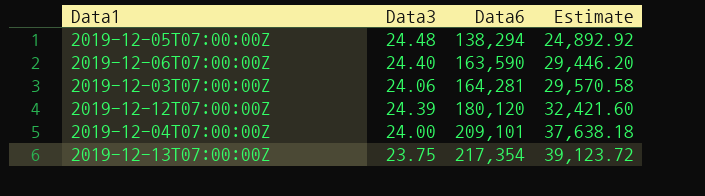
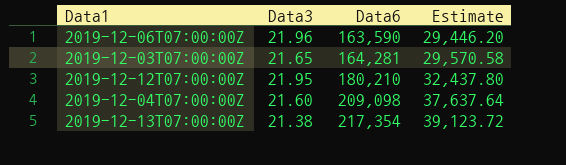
row 2019-12-05T07:00:00Z: 24.48 | 138,294 | 24,892.92 -> none
2019-12-06T07:00:00Z | Data3: 24.40 -> 21.96
2019-12-03T07:00:00Z | Data3: 24.06 -> 21.65
2019-12-12T07:00:00Z | Data3: 24.39 -> 21.95
2019-12-12T07:00:00Z | Data6: 180,120 -> 180,210
2019-12-12T07:00:00Z | Estimate: 32,421.60 -> 32,437.80
2019-12-04T07:00:00Z | Data3: 24.00 -> 21.60
2019-12-04T07:00:00Z | Data6: 209,101 -> 209,098
2019-12-04T07:00:00Z | Estimate: 37,638.18 -> 37,637.64
2019-12-13T07:00:00Z | Data3: 23.75 -> 21.38

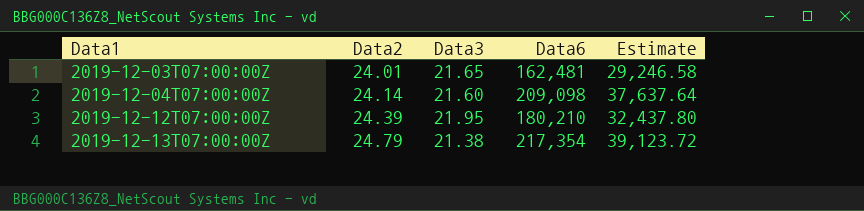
row order: Data6 ascending -> Data1 ascending
column Data2 | position: none -> 2
row 2019-12-06T07:00:00Z: 21.96 | 163,590 | 29,446.20 -> none
2019-12-03T07:00:00Z | Data6: 164,281 -> 162,481
2019-12-03T07:00:00Z | Estimate: 29,570.58 -> 29,246.58

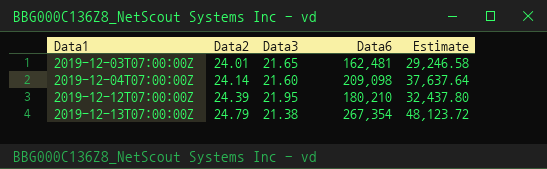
2019-12-13T07:00:00Z | Data6: 217,354 -> 267,354
2019-12-13T07:00:00Z | Estimate: 39,123.72 -> 48,123.72

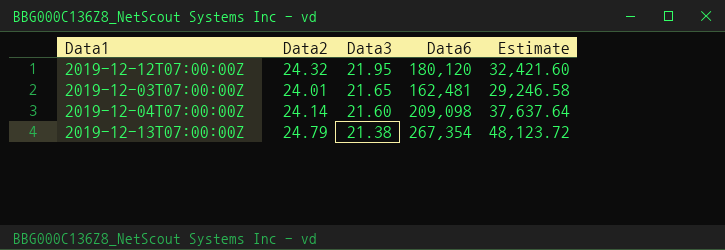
row order: Data1 ascending -> Data3 descending
2019-12-12T07:00:00Z | Data2: 24.39 -> 24.32
2019-12-12T07:00:00Z | Data6: 180,210 -> 180,120
2019-12-12T07:00:00Z | Estimate: 32,437.80 -> 32,421.60

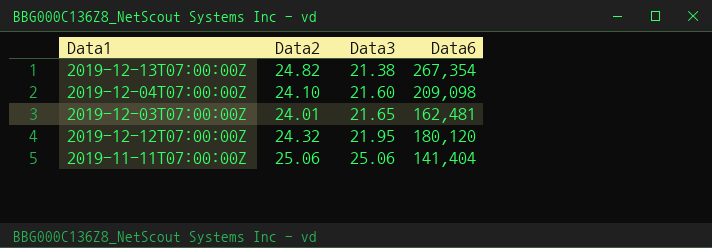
row order: Data3 descending -> Data3 ascending
column Estimate | formula: [Data6] * 0.18 -> none
2019-12-13T07:00:00Z | Data2: 24.79 -> 24.82
2019-12-04T07:00:00Z | Data2: 24.14 -> 24.10
row 2019-11-11T07:00:00Z: none -> 25.06 | 25.06 | 141,404

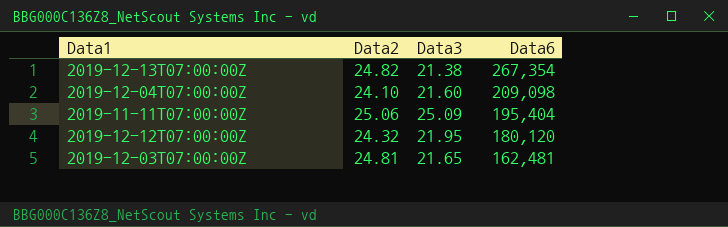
row order: Data3 ascending -> Data6 descending
2019-11-11T07:00:00Z | Data3: 25.06 -> 25.09
2019-11-11T07:00:00Z | Data6: 141,404 -> 195,404
2019-12-03T07:00:00Z | Data2: 24.01 -> 24.81

